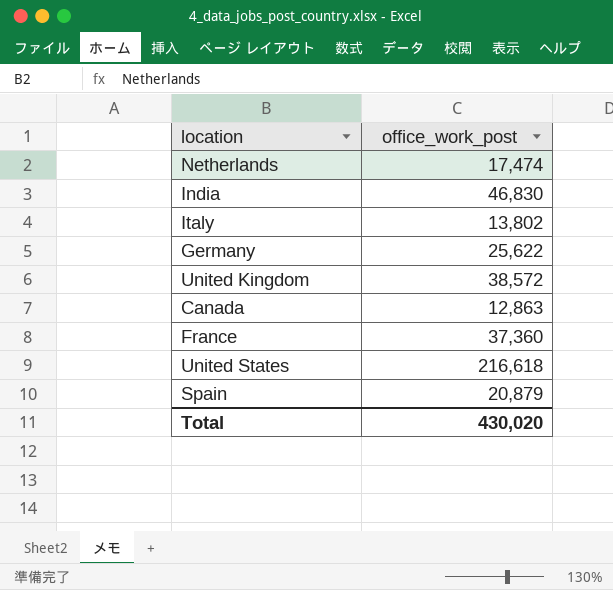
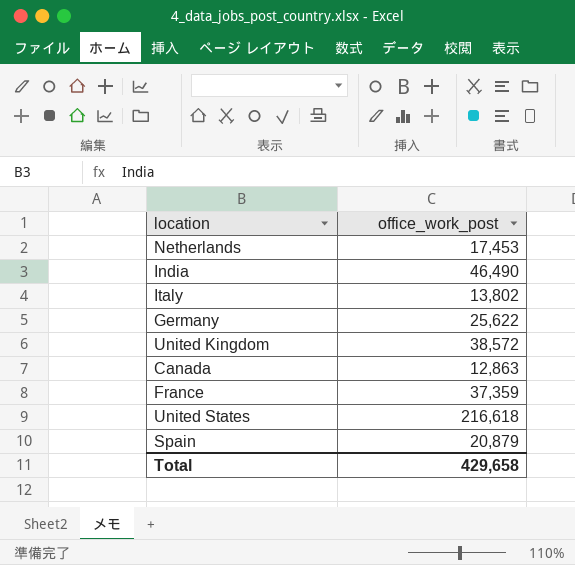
Netherlands | office_work_post: 17,474 -> 17,453
India | office_work_post: 46,830 -> 46,490
France | office_work_post: 37,360 -> 37,359
Total | office_work_post: 430,020 -> 429,658

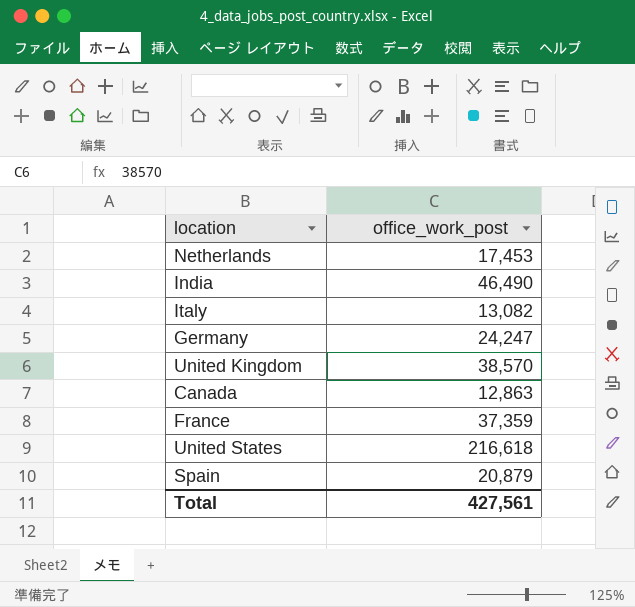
Italy | office_work_post: 13,802 -> 13,082
Germany | office_work_post: 25,622 -> 24,247
United Kingdom | office_work_post: 38,572 -> 38,570
Total | office_work_post: 429,658 -> 427,561

